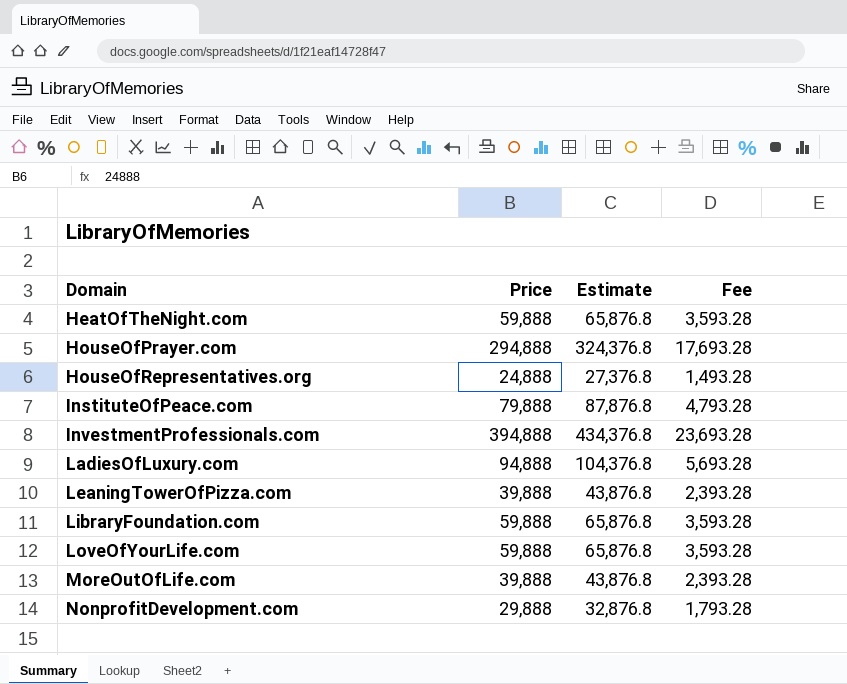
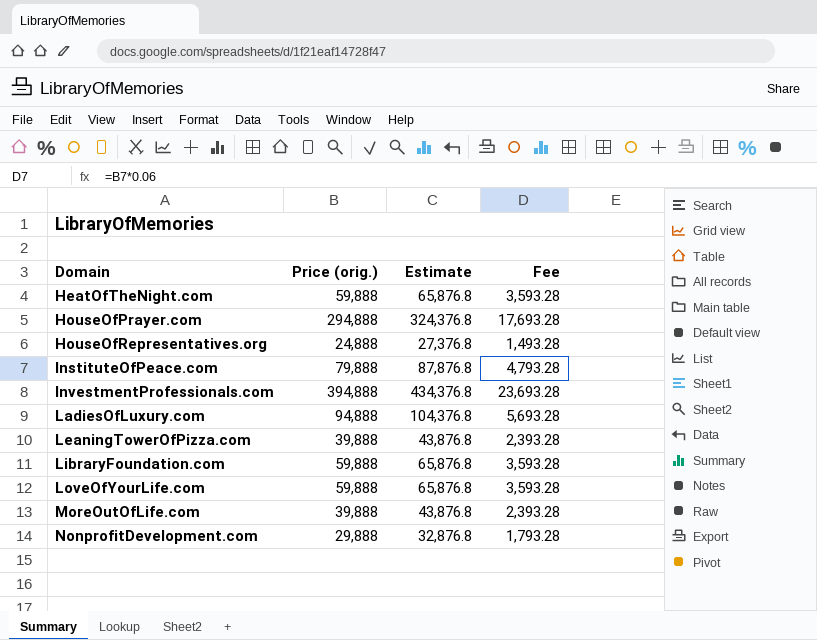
column name: Price -> Price (orig.)

